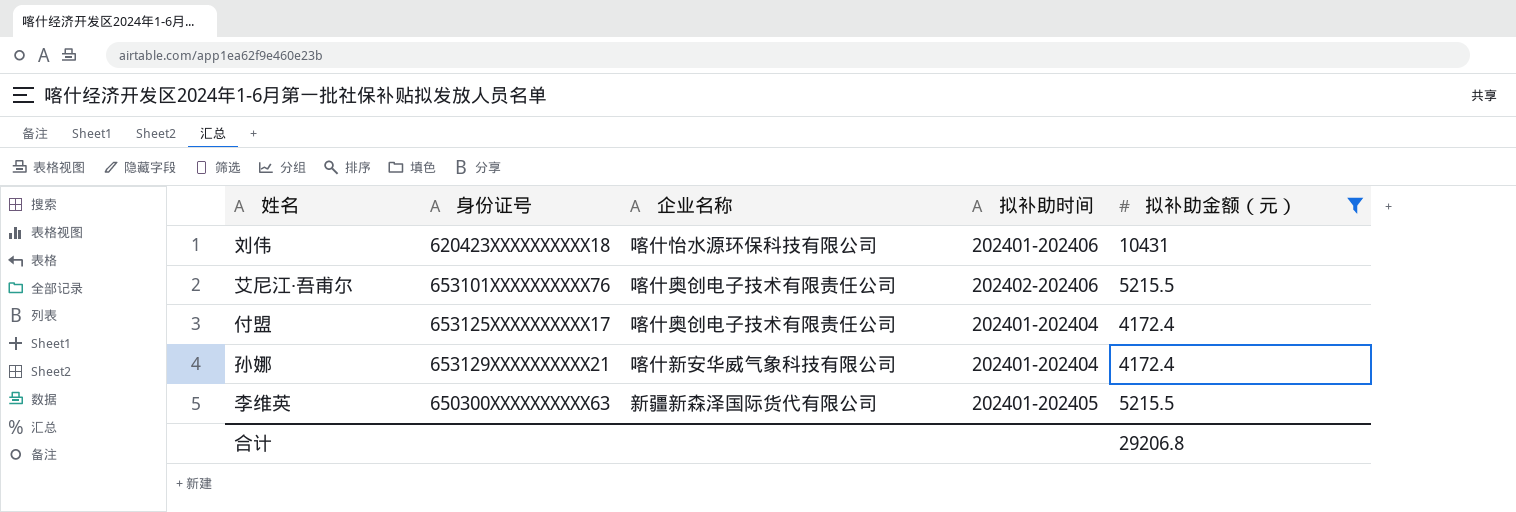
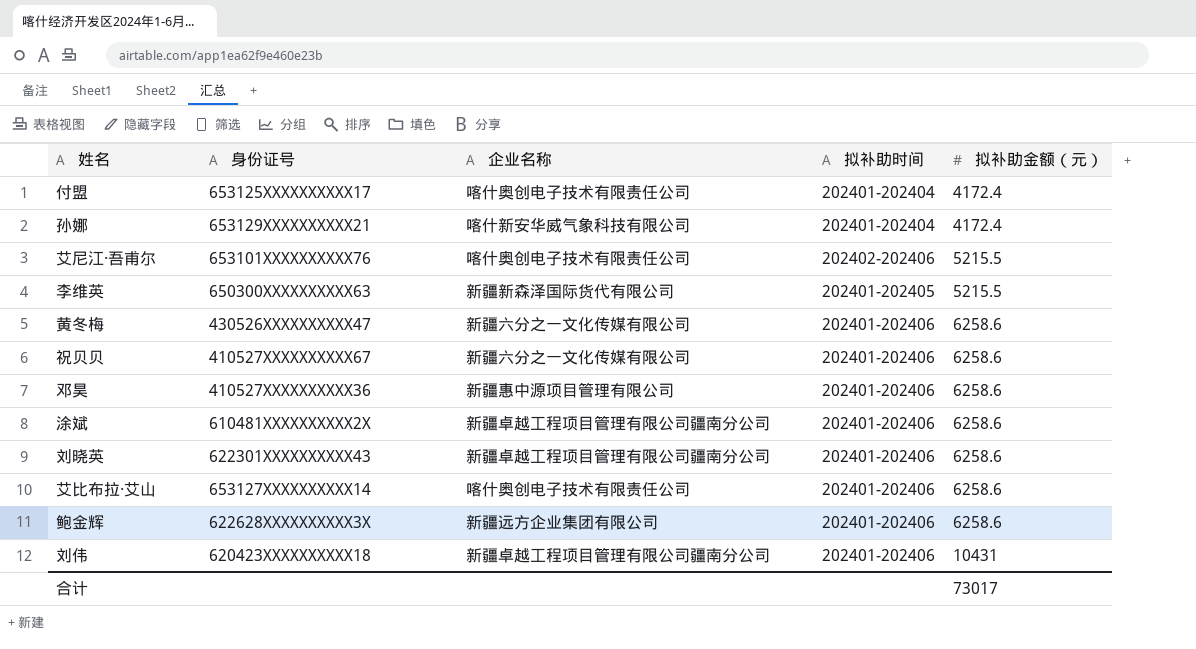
filter: 拟补助金额（元） != 6258.6 -> none
row order: none -> 拟补助金额（元） ascending
刘伟 | 企业名称: 喀什怡水源环保科技有限公司 -> 新疆卓越工程项目管理有限公司疆南分公司
合计 | 拟补助金额（元）: 29206.8 -> 73017

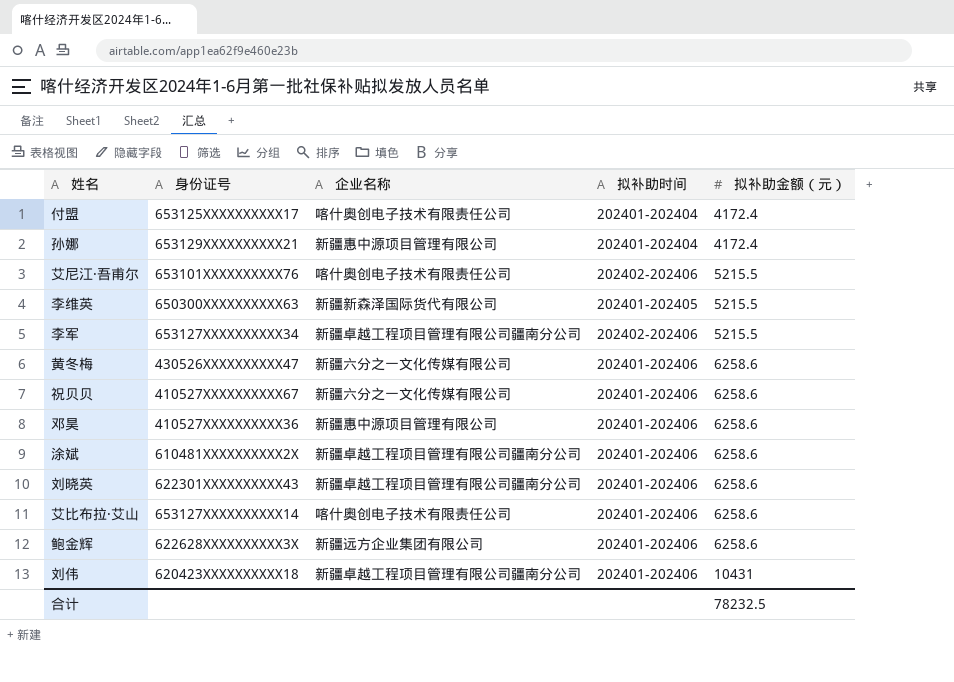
孙娜 | 企业名称: 喀什新安华威气象科技有限公司 -> 新疆惠中源项目管理有限公司
row 李军: none -> 653127XXXXXXXXXX34 | 新疆卓越工程项目管理有限公司疆南分公司 | 202402-202406 | 5215.5
合计 | 拟补助金额（元）: 73017 -> 78232.5

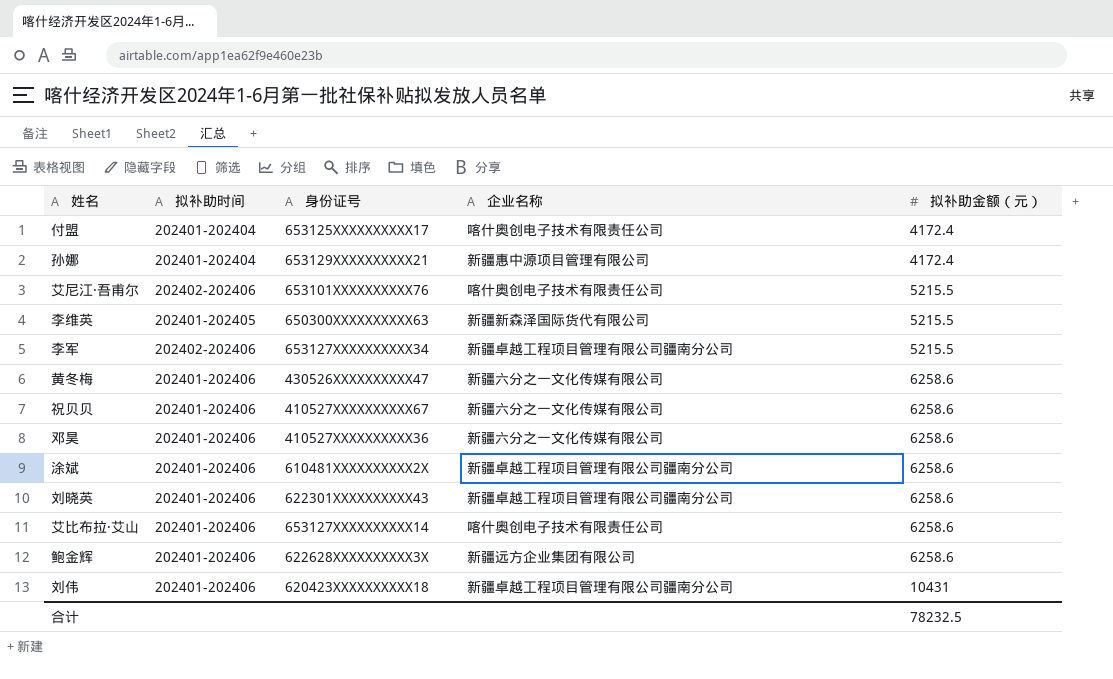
column 拟补助时间 | position: 4 -> 2
邓昊 | 企业名称: 新疆惠中源项目管理有限公司 -> 新疆六分之一文化传媒有限公司

